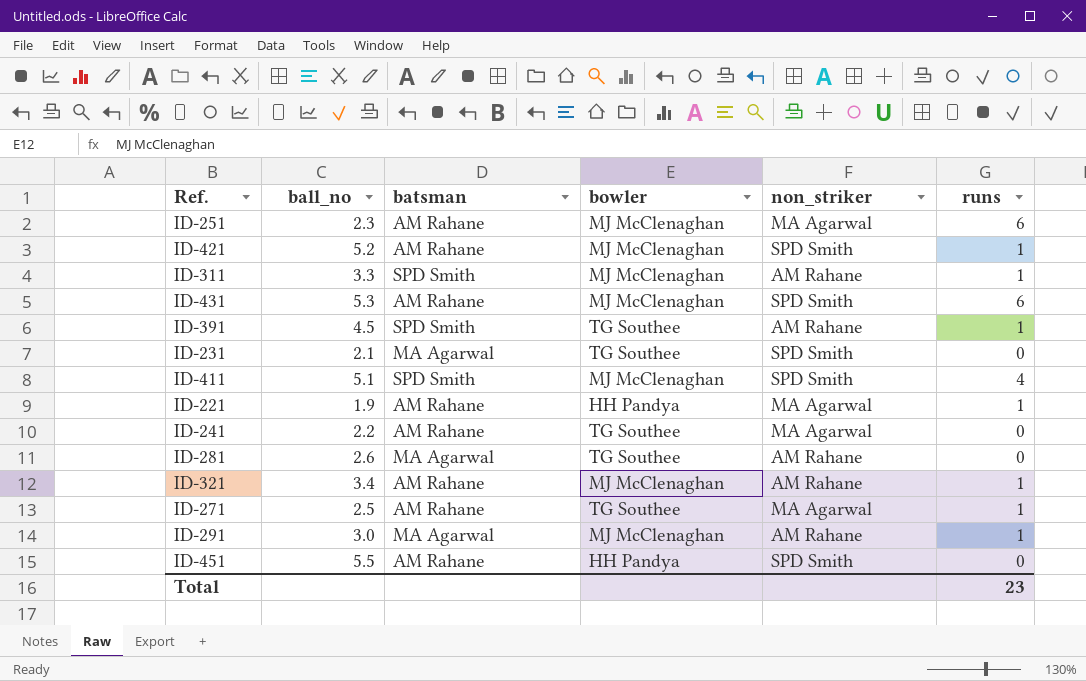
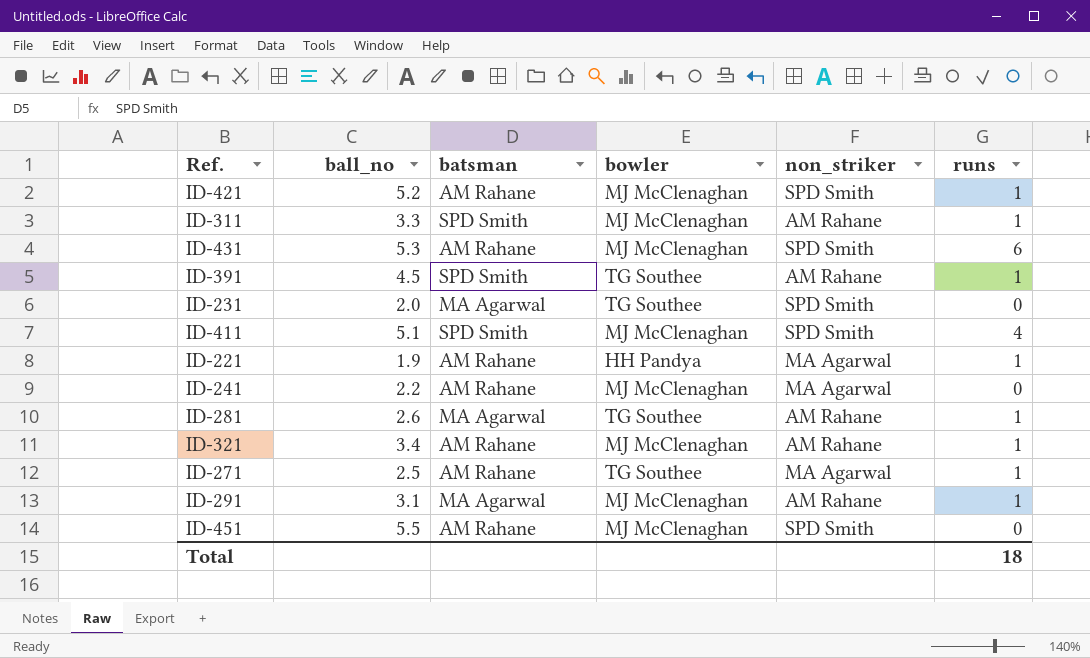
row ID-251: 2.3 | AM Rahane | MJ McClenaghan | MA Agarwal | 6 -> none
ID-231 | ball_no: 2.1 -> 2.0
ID-241 | bowler: TG Southee -> MJ McClenaghan
ID-281 | runs: 0 -> 1
ID-291 | ball_no: 3.0 -> 3.1
ID-451 | bowler: HH Pandya -> MJ McClenaghan
Total | runs: 23 -> 18

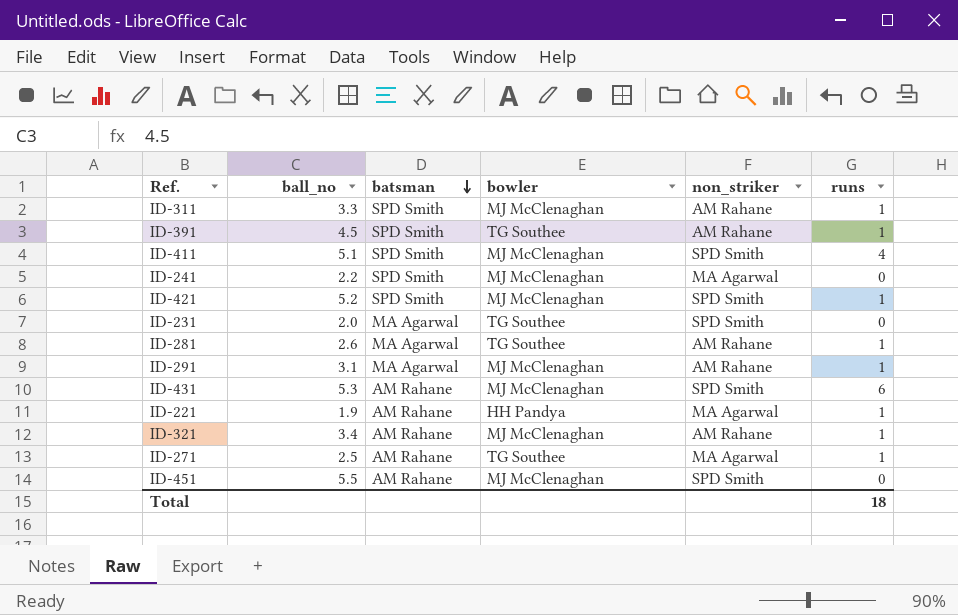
row order: none -> batsman descending
ID-241 | batsman: AM Rahane -> SPD Smith
ID-421 | batsman: AM Rahane -> SPD Smith

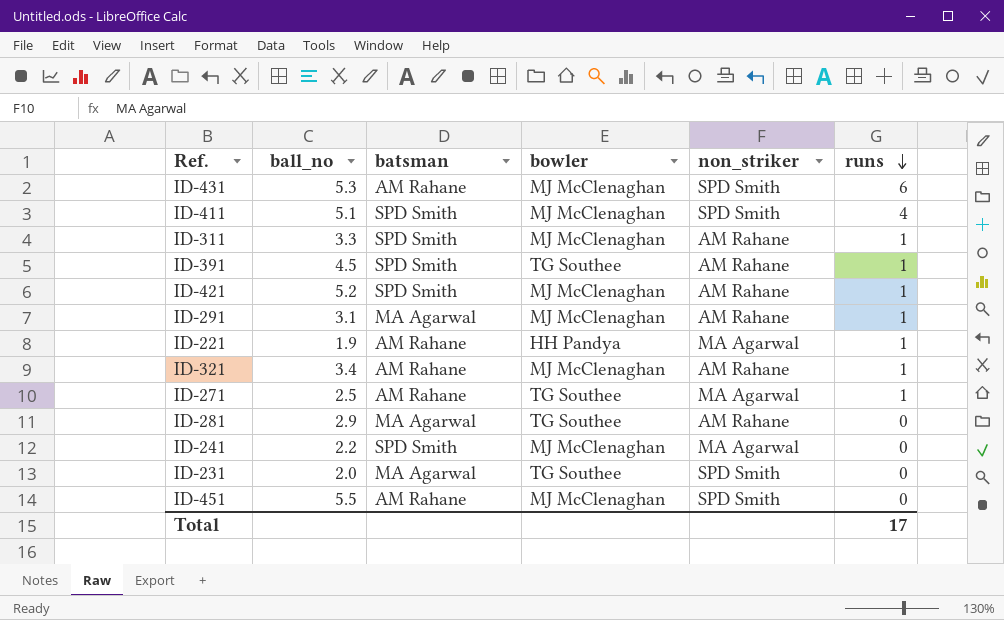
row order: batsman descending -> runs descending
ID-421 | non_striker: SPD Smith -> AM Rahane
ID-281 | ball_no: 2.6 -> 2.9
ID-281 | runs: 1 -> 0
Total | runs: 18 -> 17

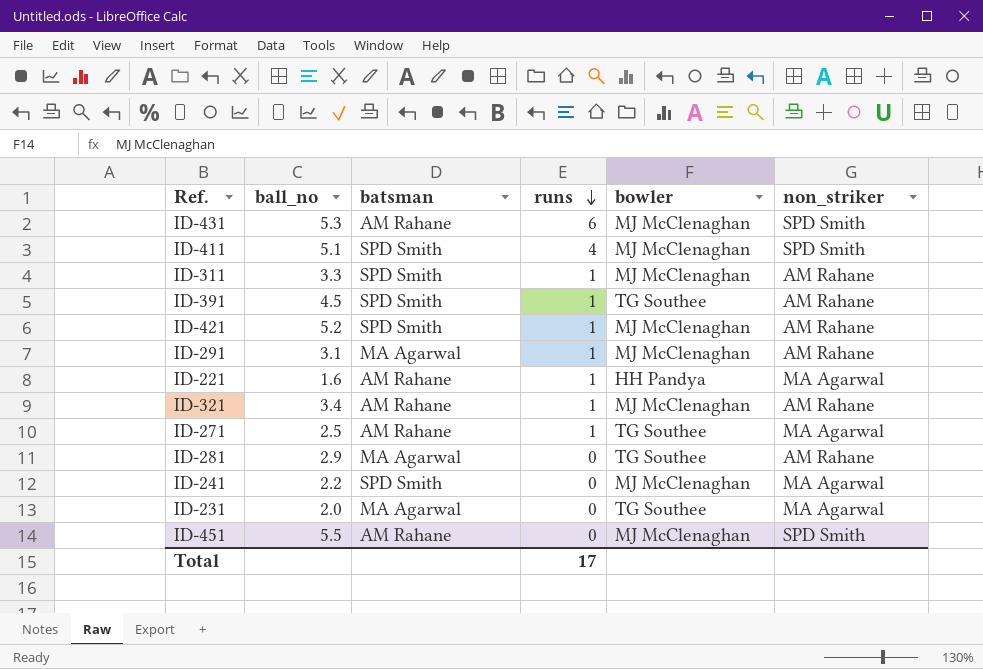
column runs | position: 6 -> 4
ID-221 | ball_no: 1.9 -> 1.6
ID-231 | non_striker: SPD Smith -> MA Agarwal

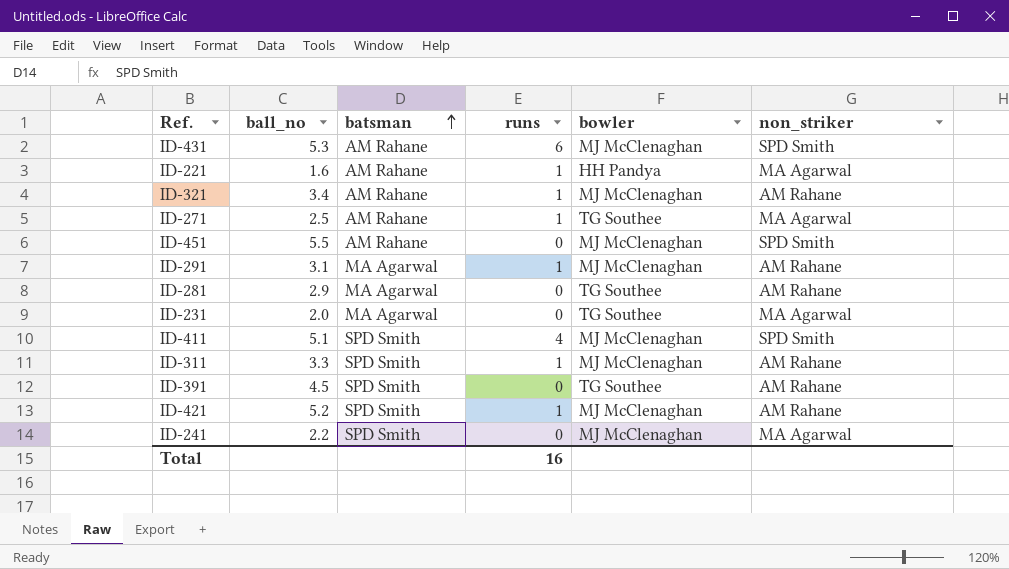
row order: runs descending -> batsman ascending
ID-391 | runs: 1 -> 0
Total | runs: 17 -> 16

